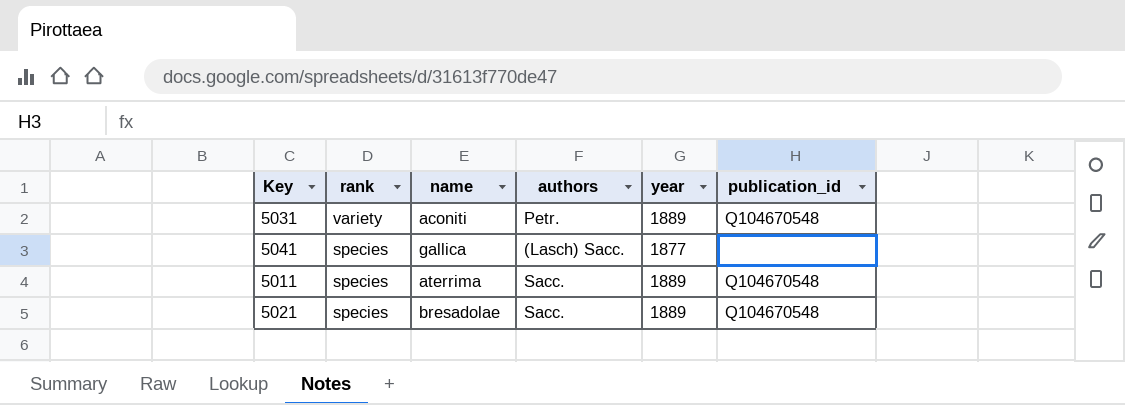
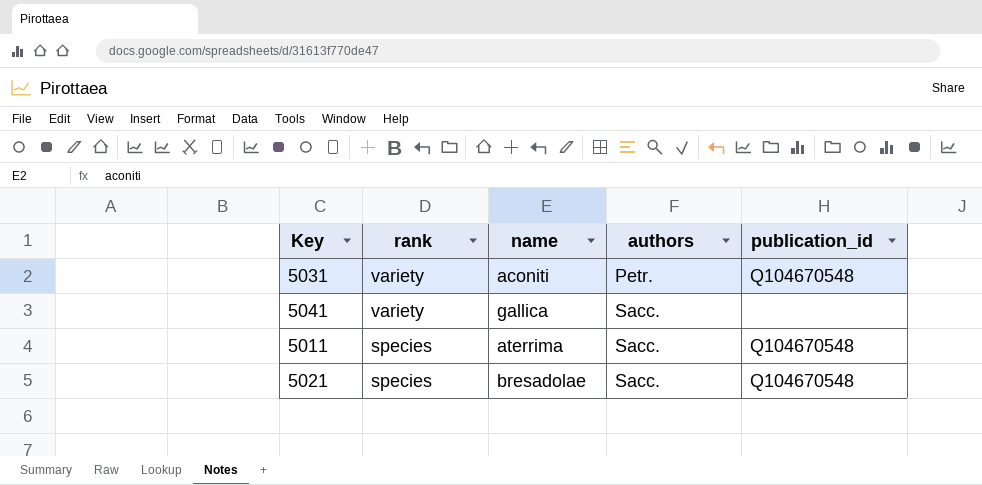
column year | position: 5 -> none
5041 | rank: species -> variety
5041 | authors: (Lasch) Sacc. -> Sacc.

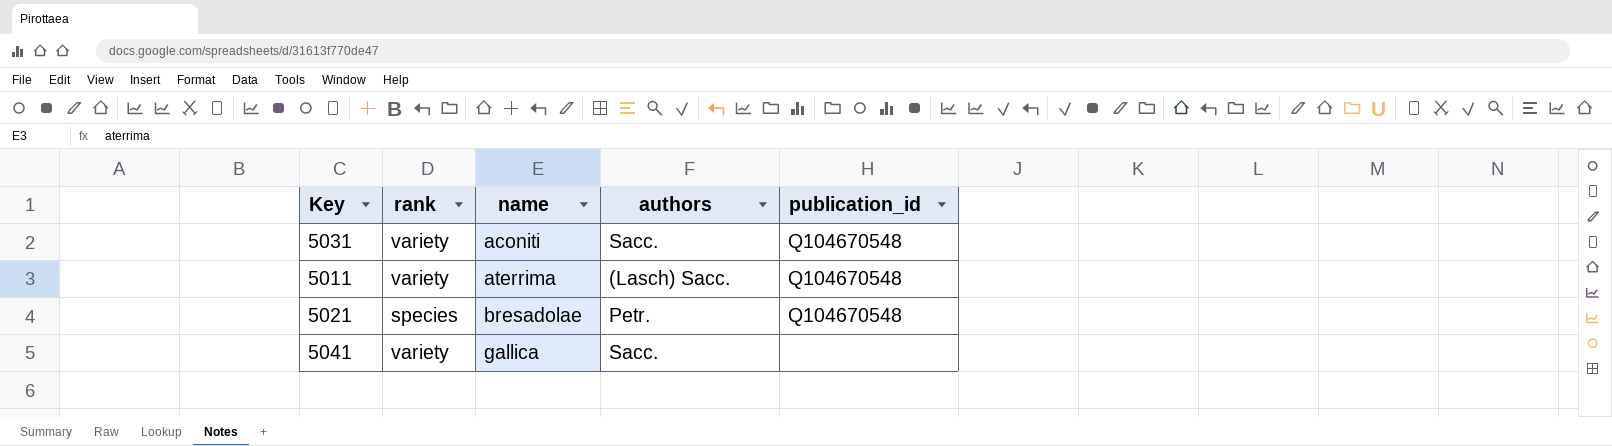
row order: rank descending -> name ascending
5031 | authors: Petr. -> Sacc.
5011 | rank: species -> variety
5011 | authors: Sacc. -> (Lasch) Sacc.
5021 | authors: Sacc. -> Petr.

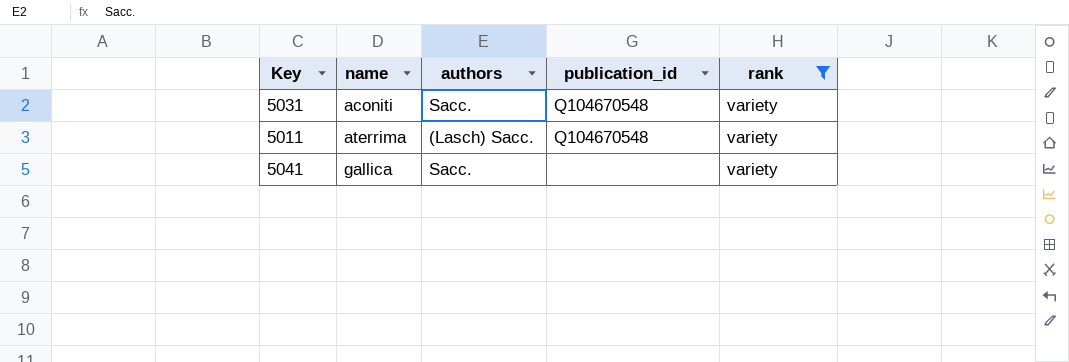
filter: none -> rank = variety
column rank | position: 2 -> 5

